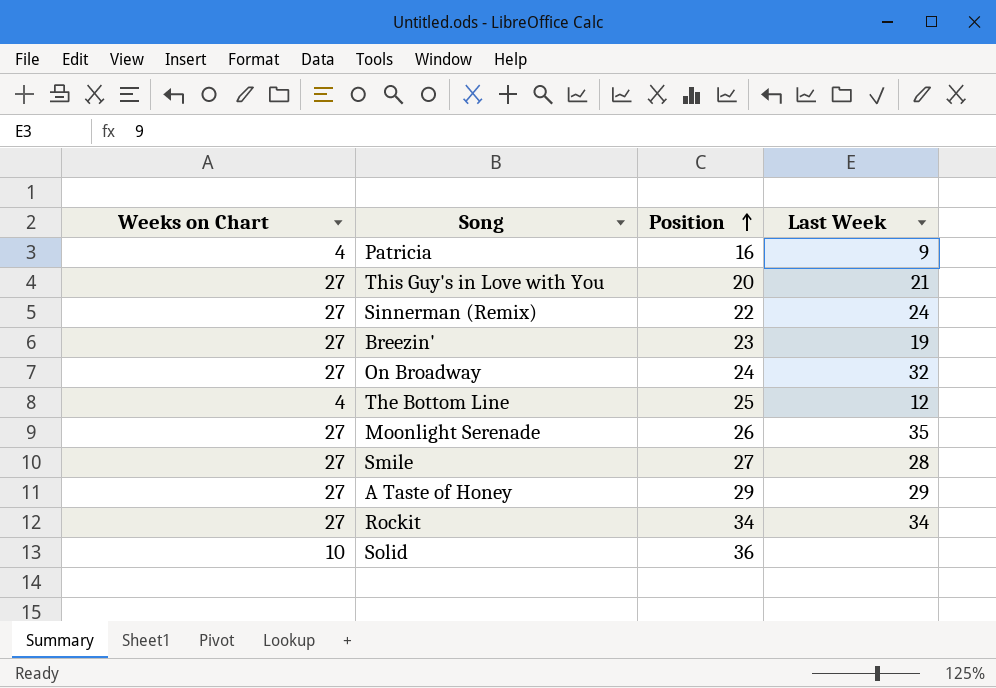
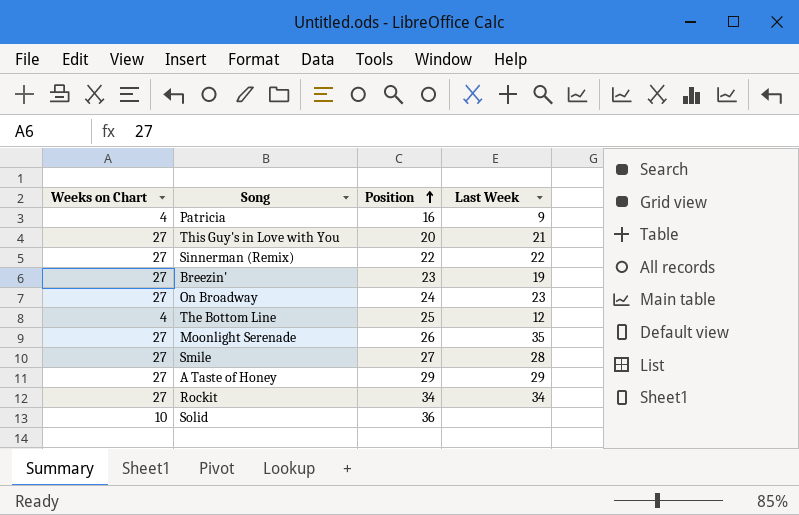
Sinnerman (Remix) | Last Week: 24 -> 22
On Broadway | Last Week: 32 -> 23

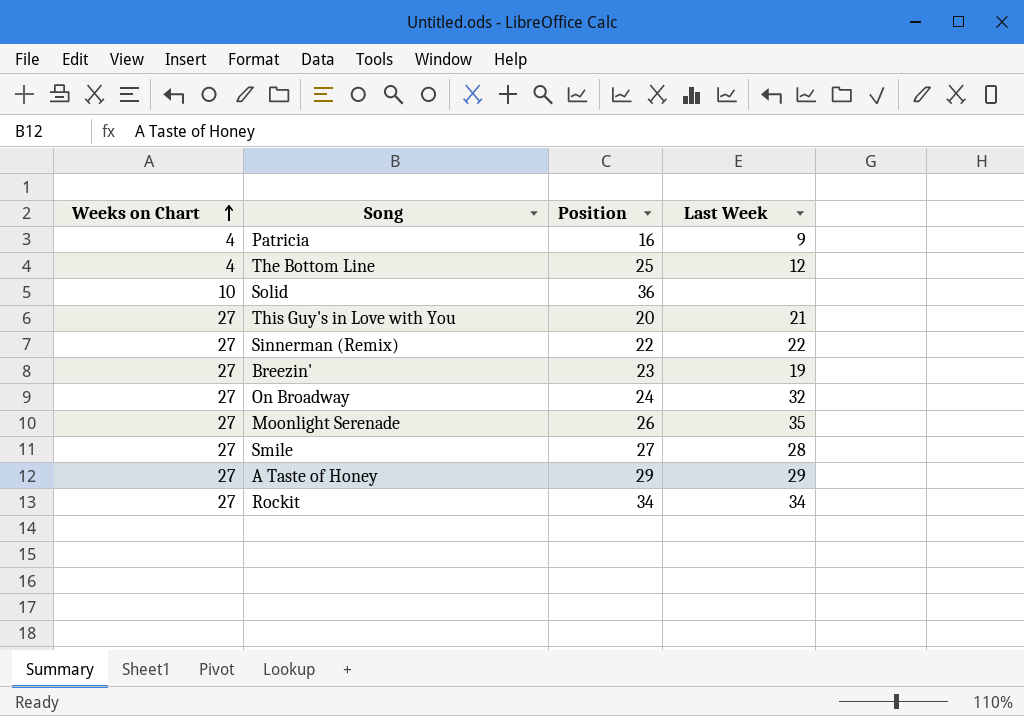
row order: Position ascending -> Weeks on Chart ascending
On Broadway | Last Week: 23 -> 32

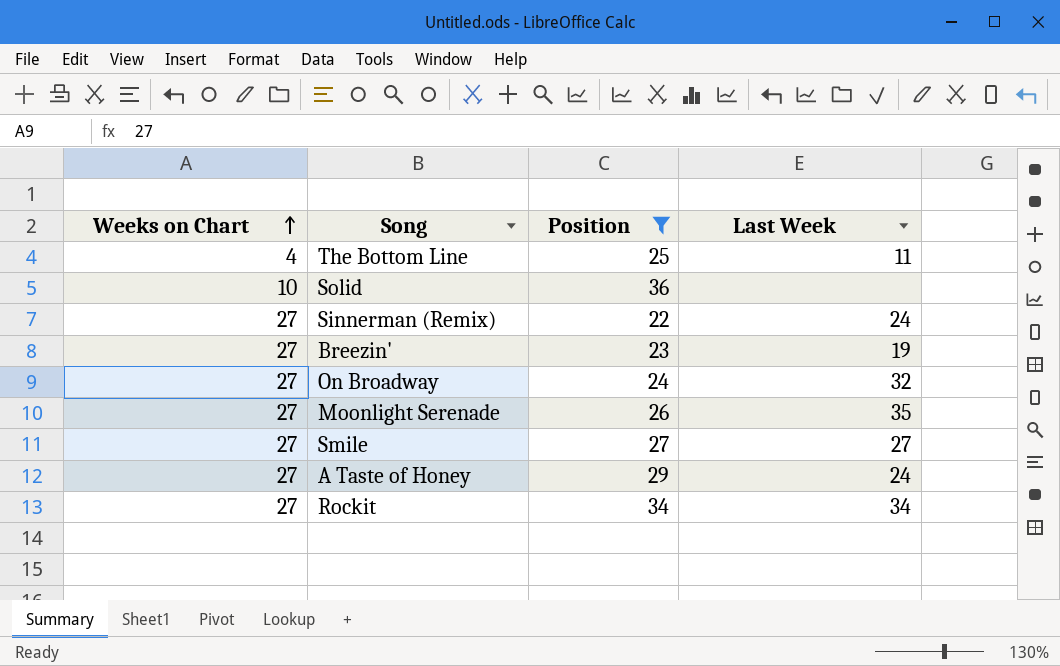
filter: none -> Position >= 22
The Bottom Line | Last Week: 12 -> 11
Sinnerman (Remix) | Last Week: 22 -> 24
Smile | Last Week: 28 -> 27
A Taste of Honey | Last Week: 29 -> 24

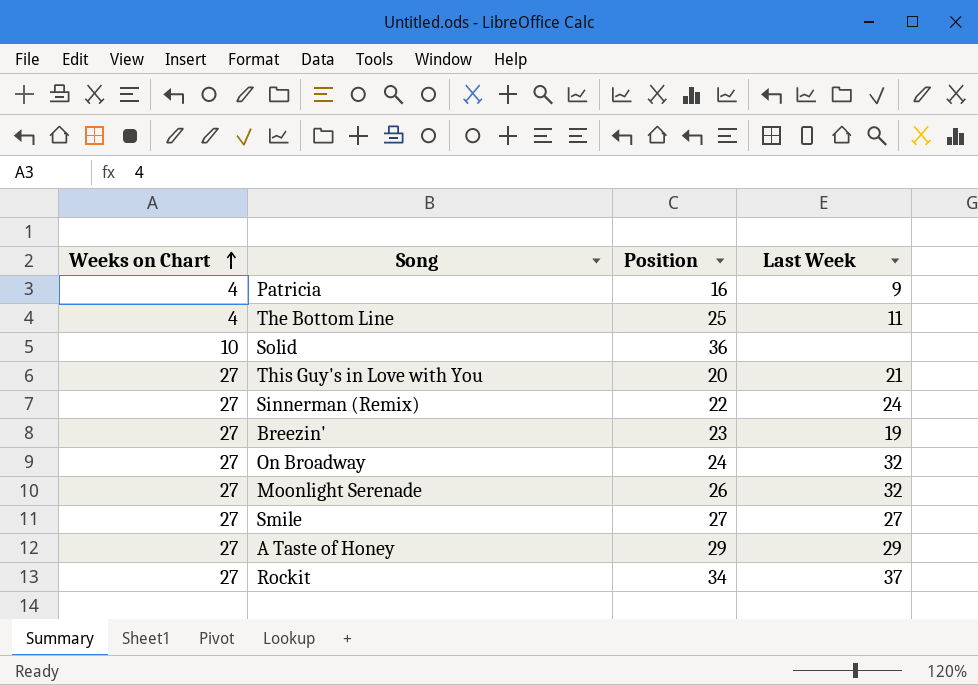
filter: Position >= 22 -> none
Moonlight Serenade | Last Week: 35 -> 32
A Taste of Honey | Last Week: 24 -> 29
Rockit | Last Week: 34 -> 37

